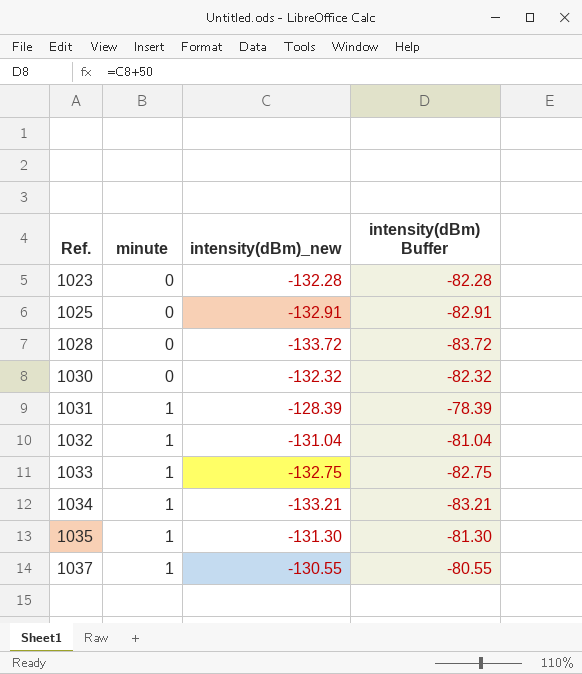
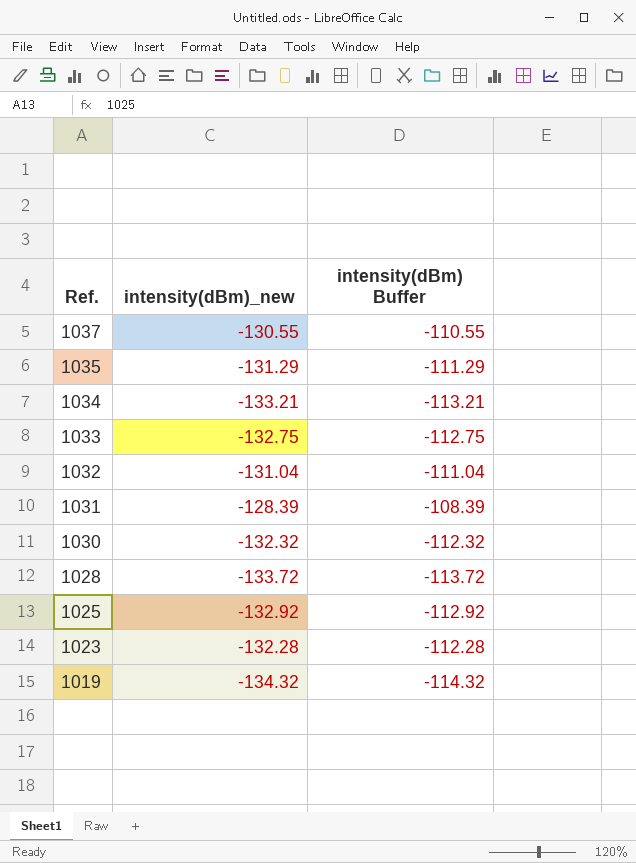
row order: Ref. ascending -> Ref. descending
column minute | position: 2 -> none
column intensity(dBm) Buffer | formula: [intensity(dBm)_new] + 50 -> [intensity(dBm)_new] + 20
1035 | intensity(dBm)_new: -131.30 -> -131.29
1025 | intensity(dBm)_new: -132.91 -> -132.92
row 1019: none -> -134.32 | -114.32

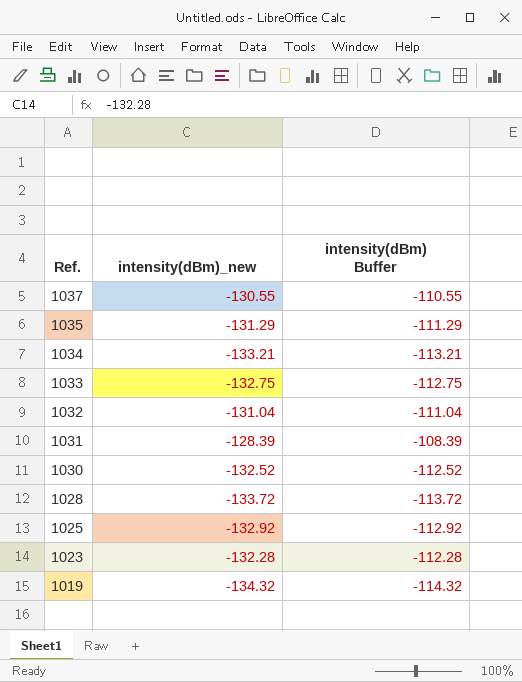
1030 | intensity(dBm)_new: -132.32 -> -132.52
1030 | intensity(dBm) Buffer: -112.32 -> -112.52

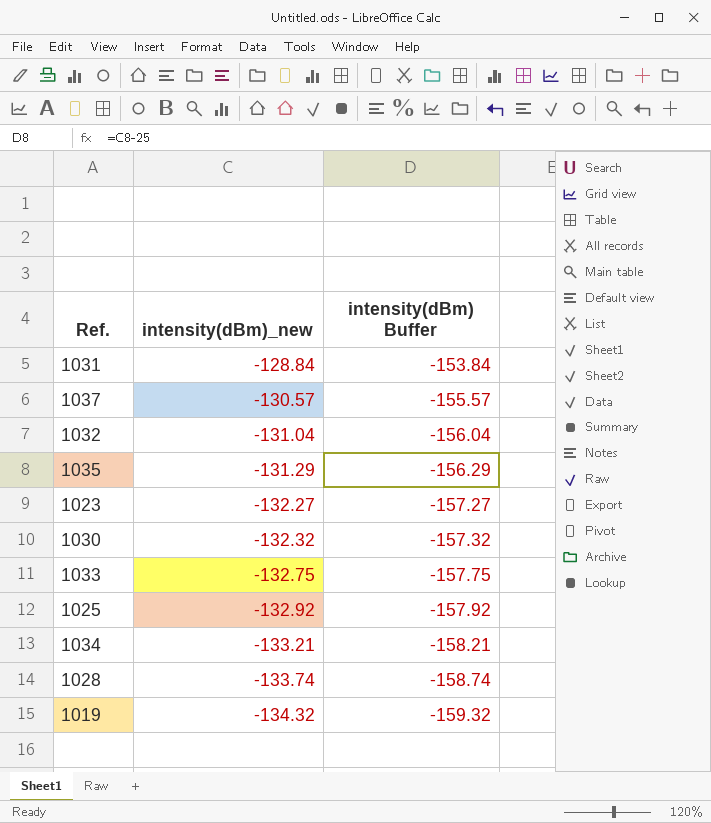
row order: Ref. descending -> intensity(dBm)_new descending
column intensity(dBm) Buffer | formula: [intensity(dBm)_new] + 20 -> [intensity(dBm)_new] - 25
1031 | intensity(dBm)_new: -128.39 -> -128.84
1037 | intensity(dBm)_new: -130.55 -> -130.57
1023 | intensity(dBm)_new: -132.28 -> -132.27
1030 | intensity(dBm)_new: -132.52 -> -132.32
1028 | intensity(dBm)_new: -133.72 -> -133.74

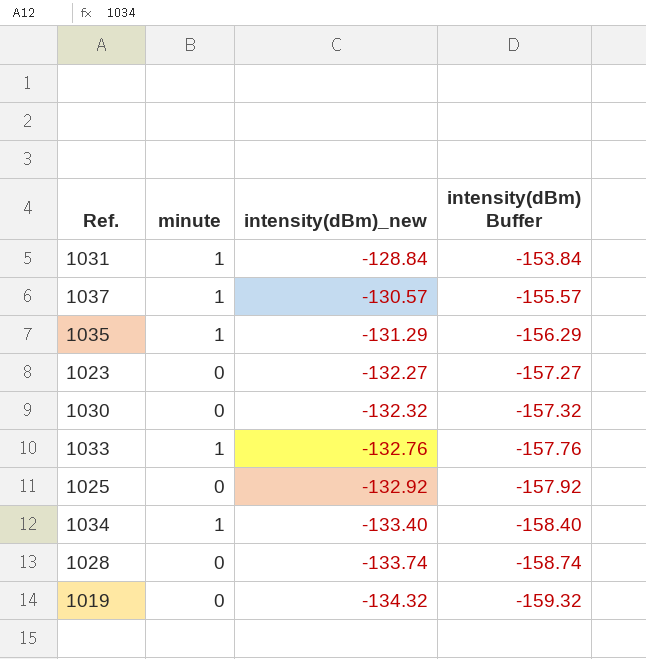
column minute | position: none -> 2
row 1032: -131.04 | -156.04 -> none
1033 | intensity(dBm)_new: -132.75 -> -132.76
1033 | intensity(dBm) Buffer: -157.75 -> -157.76
1034 | intensity(dBm)_new: -133.21 -> -133.40
1034 | intensity(dBm) Buffer: -158.21 -> -158.40

